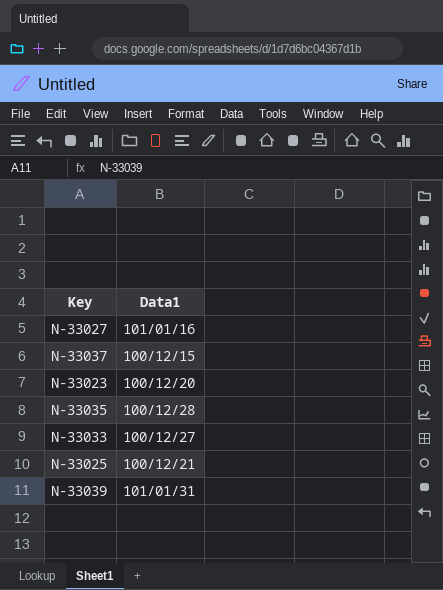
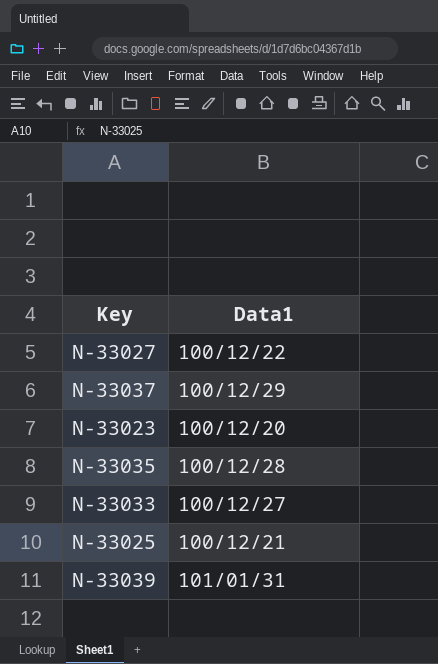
N-33027 | Data1: 101/01/16 -> 100/12/22
N-33037 | Data1: 100/12/15 -> 100/12/29

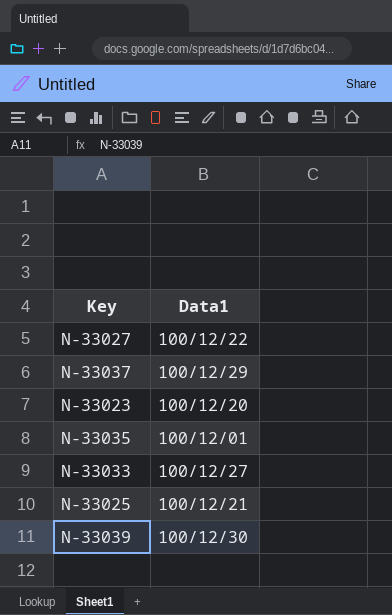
N-33035 | Data1: 100/12/28 -> 100/12/01
N-33039 | Data1: 101/01/31 -> 100/12/30

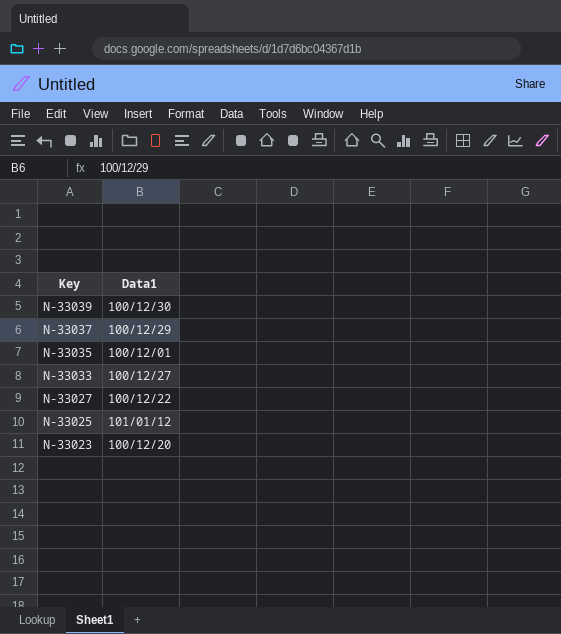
row order: none -> Key descending
N-33025 | Data1: 100/12/21 -> 101/01/12

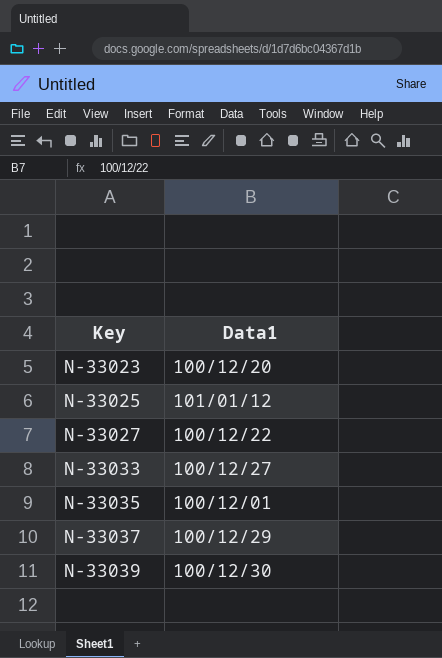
row order: Key descending -> Key ascending

